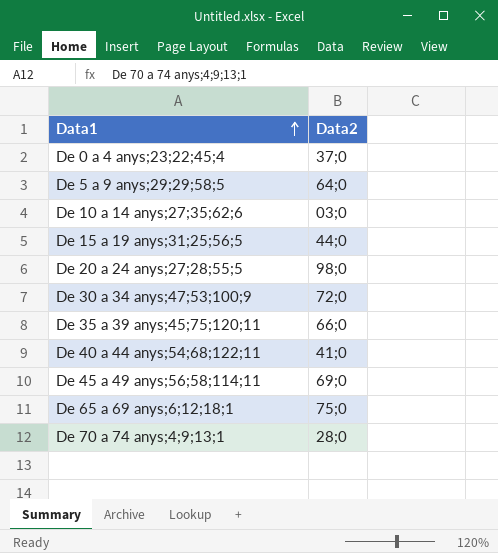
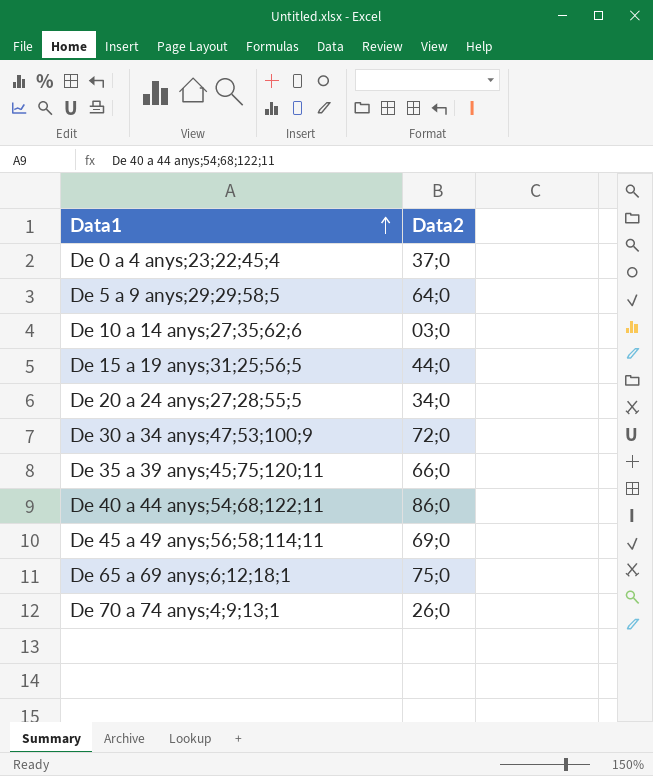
De 20 a 24 anys;27;28;55;5 | Data2: 98;0 -> 34;0
De 40 a 44 anys;54;68;122;11 | Data2: 41;0 -> 86;0
De 70 a 74 anys;4;9;13;1 | Data2: 28;0 -> 26;0

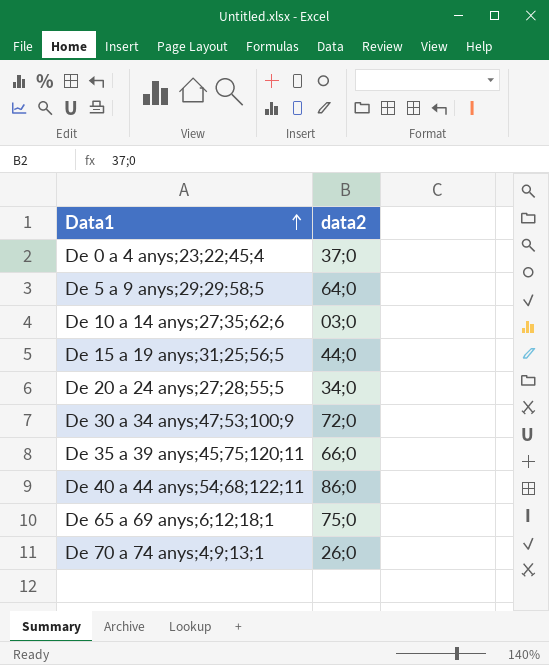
column name: Data2 -> data2
row De 45 a 49 anys;56;58;114;11: 69;0 -> none

